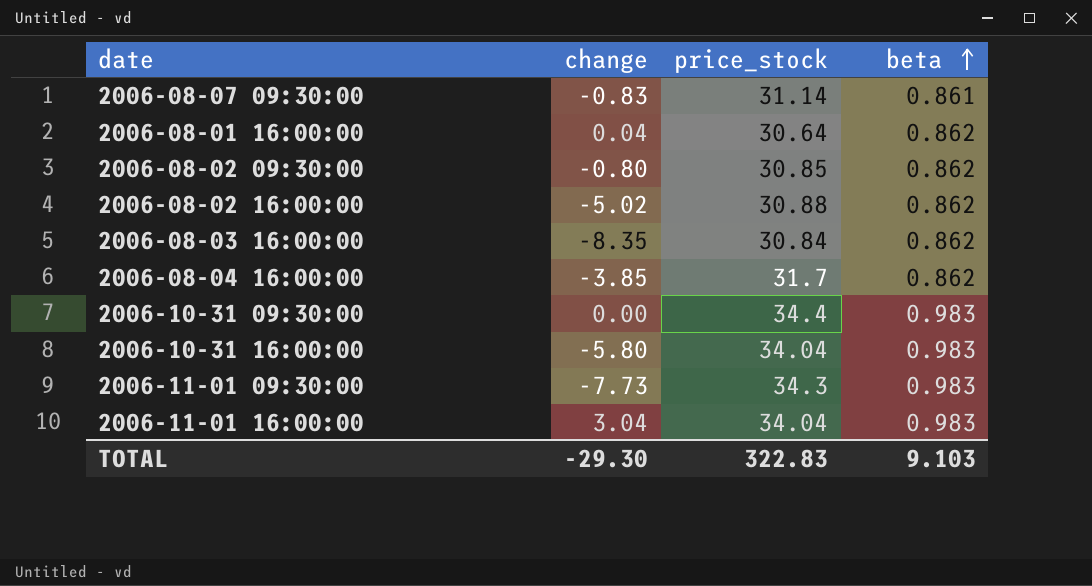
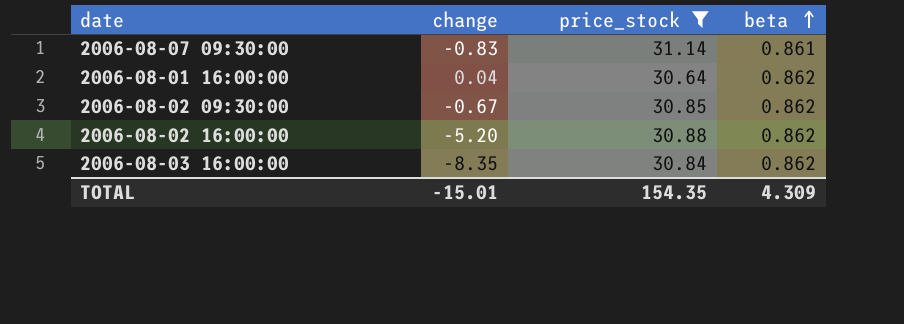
filter: none -> price_stock <= 31.14
2006-08-02 09:30:00 | change: -0.80 -> -0.67
2006-08-02 16:00:00 | change: -5.02 -> -5.20
TOTAL | change: -29.30 -> -15.01
TOTAL | price_stock: 322.83 -> 154.35
TOTAL | beta: 9.103 -> 4.309

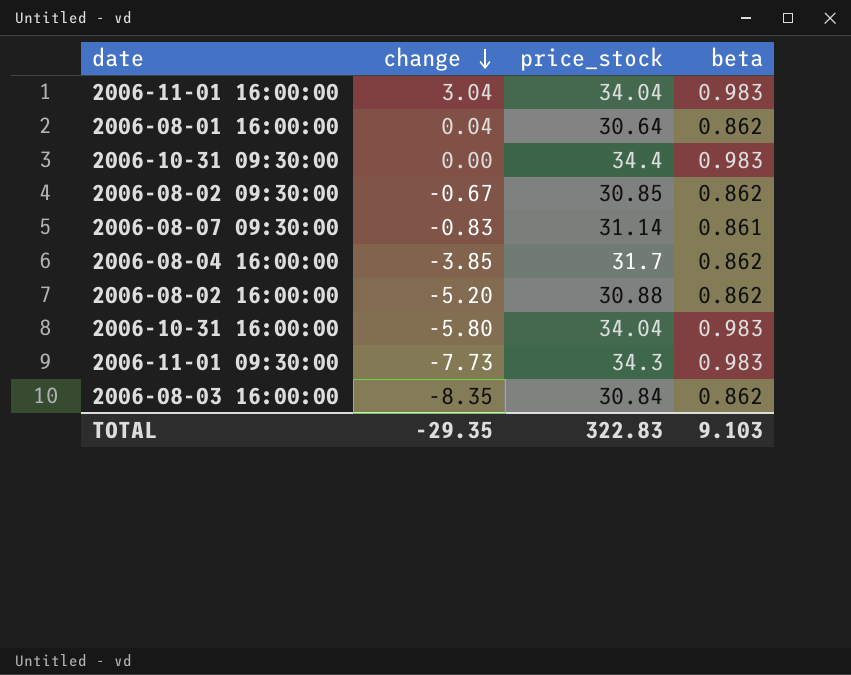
filter: price_stock <= 31.14 -> none
row order: beta ascending -> change descending
TOTAL | change: -15.01 -> -29.35
TOTAL | price_stock: 154.35 -> 322.83
TOTAL | beta: 4.309 -> 9.103

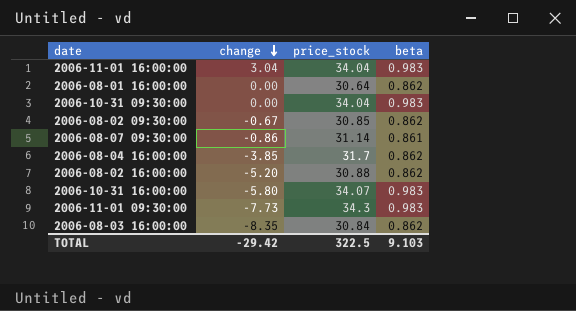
2006-08-01 16:00:00 | change: 0.04 -> 0.00
2006-10-31 09:30:00 | price_stock: 34.4 -> 34.04
2006-08-07 09:30:00 | change: -0.83 -> -0.86
2006-10-31 16:00:00 | price_stock: 34.04 -> 34.07
TOTAL | change: -29.35 -> -29.42
TOTAL | price_stock: 322.83 -> 322.5

